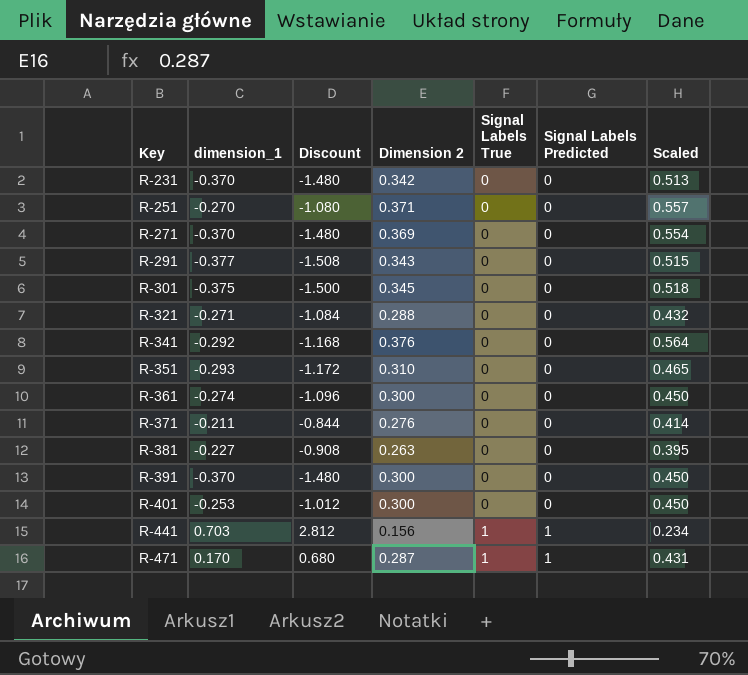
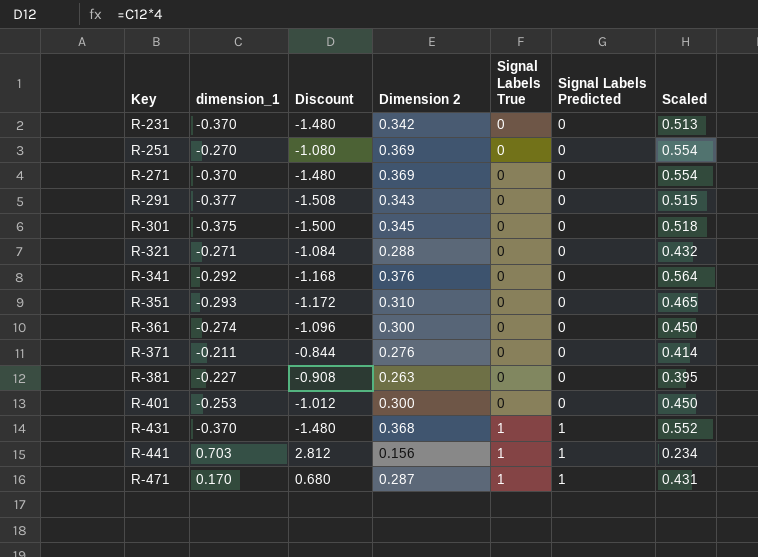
row R-391: -0.370 | -1.480 | 0.300 | 0 | 0 | 0.450 -> none
R-251 | Dimension 2: 0.371 -> 0.369
R-251 | Scaled: 0.557 -> 0.554
row R-431: none -> -0.370 | -1.480 | 0.368 | 1 | 1 | 0.552

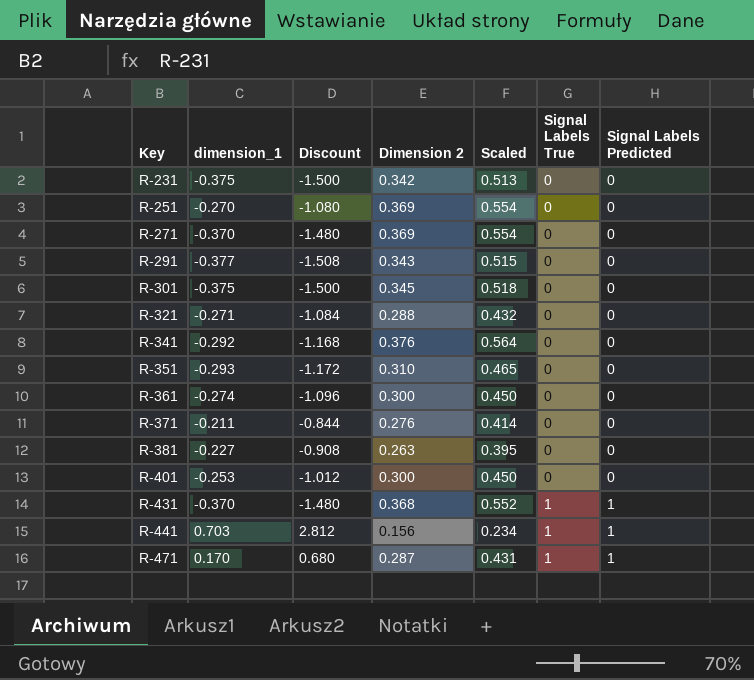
column Scaled | position: 7 -> 5
R-231 | dimension_1: -0.370 -> -0.375
R-231 | Discount: -1.480 -> -1.500

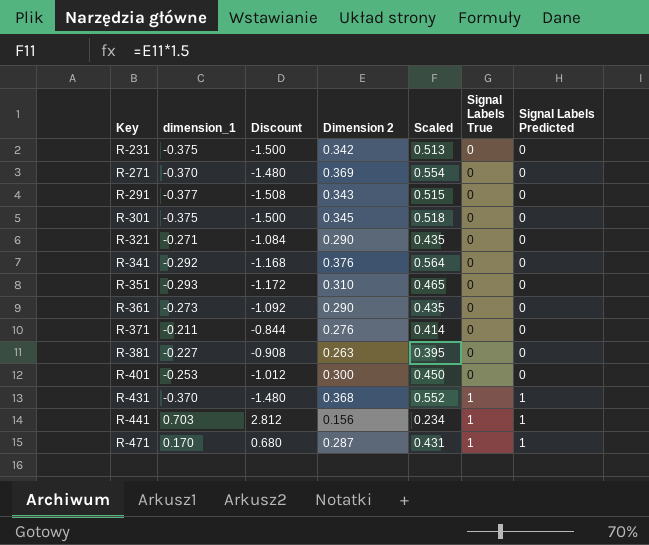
row R-251: -0.270 | -1.080 | 0.369 | 0.554 | 0 | 0 -> none
R-321 | Dimension 2: 0.288 -> 0.290
R-321 | Scaled: 0.432 -> 0.435
R-361 | dimension_1: -0.274 -> -0.273
R-361 | Discount: -1.096 -> -1.092
R-361 | Dimension 2: 0.300 -> 0.290
R-361 | Scaled: 0.450 -> 0.435

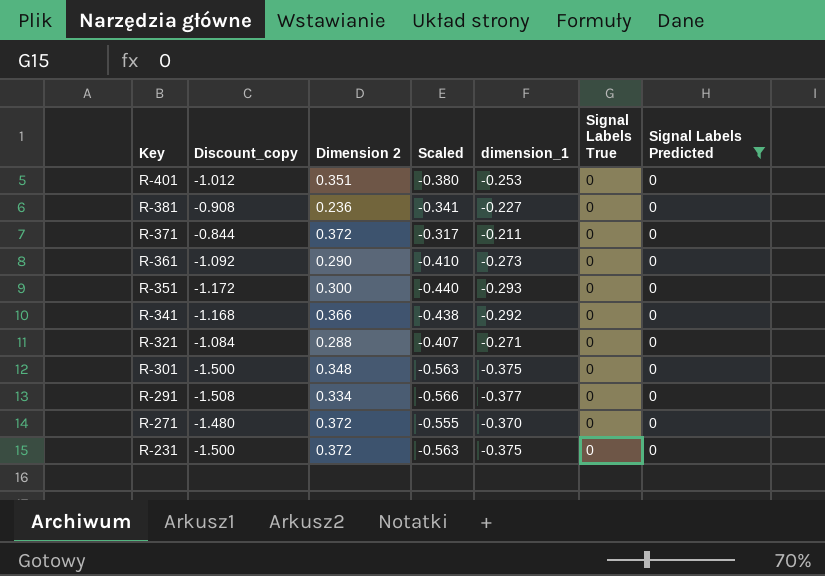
filter: none -> Signal Labels Predicted = 0
row order: Key ascending -> Key descending
column name: Discount -> Discount_copy
column Scaled | formula: [Dimension 2] * 1.5 -> [dimension_1] * 1.5
column dimension_1 | position: 2 -> 5
R-401 | Dimension 2: 0.300 -> 0.351
R-381 | Dimension 2: 0.263 -> 0.236
R-371 | Dimension 2: 0.276 -> 0.372
R-351 | Dimension 2: 0.310 -> 0.300
R-341 | Dimension 2: 0.376 -> 0.366
R-321 | Dimension 2: 0.290 -> 0.288
R-301 | Dimension 2: 0.345 -> 0.348
R-291 | Dimension 2: 0.343 -> 0.334
R-271 | Dimension 2: 0.369 -> 0.372
R-231 | Dimension 2: 0.342 -> 0.372

